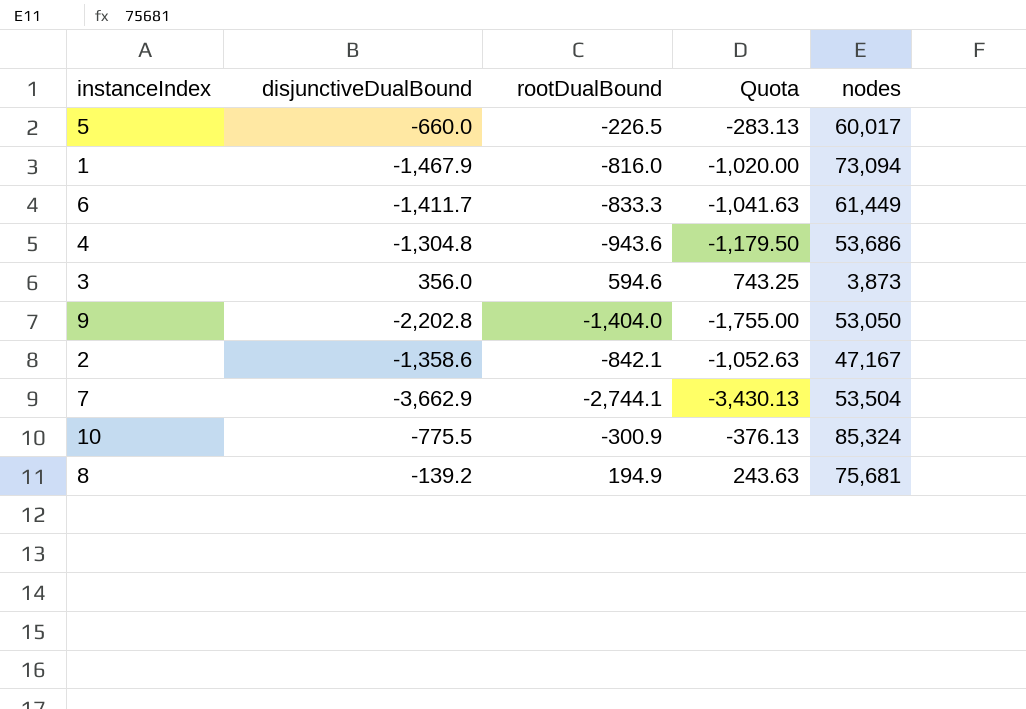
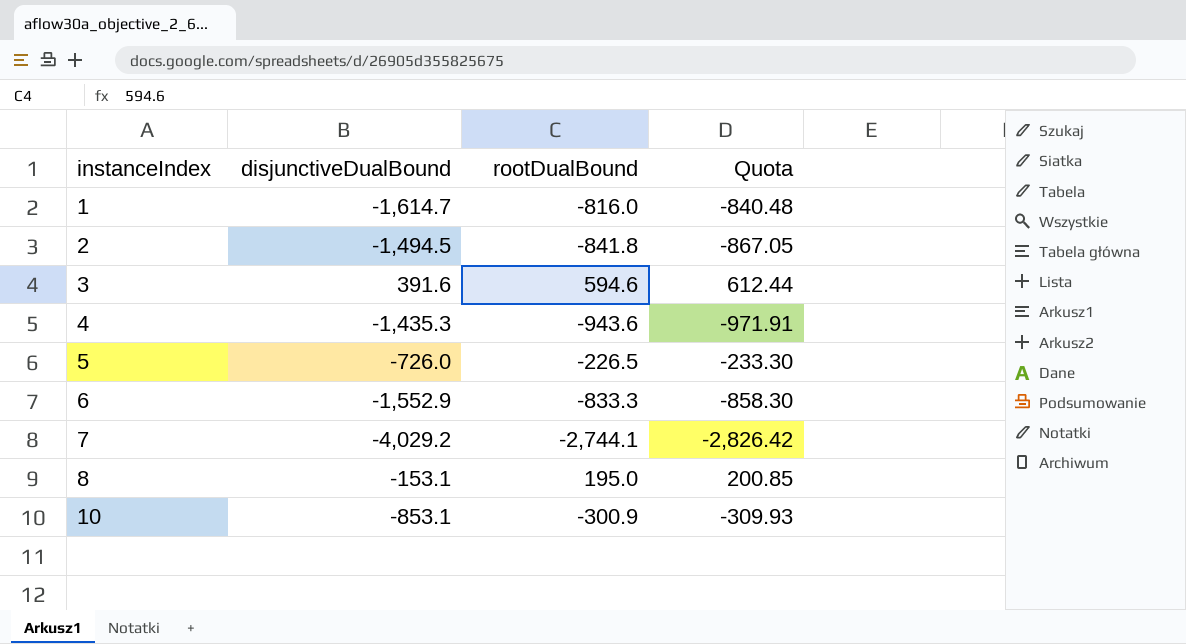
row order: none -> instanceIndex ascending
column nodes | position: 5 -> none
column Quota | formula: [rootDualBound] * 1.25 -> [rootDualBound] * 1.03
row 9: -2,202.8 | -1,404.0 | -1,755.00 | 53,050 -> none
1 | disjunctiveDualBound: -1,467.9 -> -1,614.7
2 | disjunctiveDualBound: -1,358.6 -> -1,494.5
2 | rootDualBound: -842.1 -> -841.8
3 | disjunctiveDualBound: 356.0 -> 391.6
4 | disjunctiveDualBound: -1,304.8 -> -1,435.3
5 | disjunctiveDualBound: -660.0 -> -726.0
6 | disjunctiveDualBound: -1,411.7 -> -1,552.9
7 | disjunctiveDualBound: -3,662.9 -> -4,029.2
8 | disjunctiveDualBound: -139.2 -> -153.1
8 | rootDualBound: 194.9 -> 195.0
10 | disjunctiveDualBound: -775.5 -> -853.1

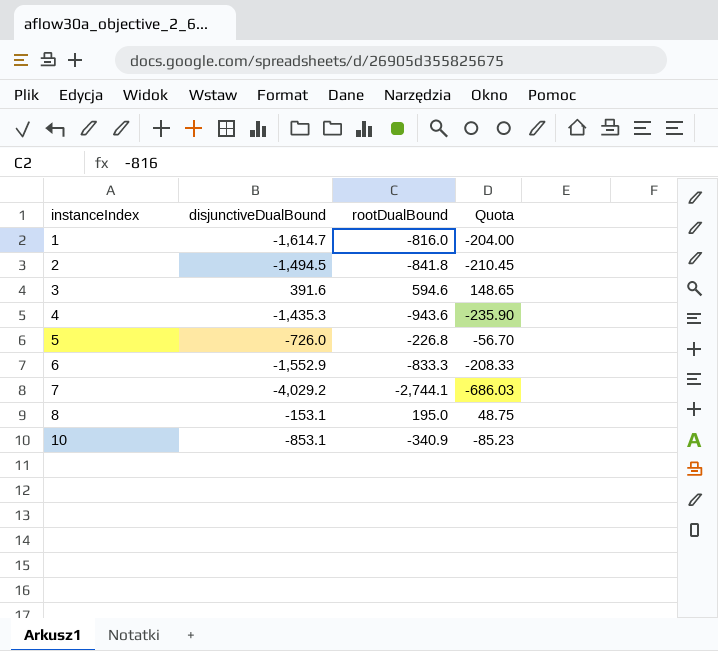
column Quota | formula: [rootDualBound] * 1.03 -> [rootDualBound] * 0.25
5 | rootDualBound: -226.5 -> -226.8
10 | rootDualBound: -300.9 -> -340.9

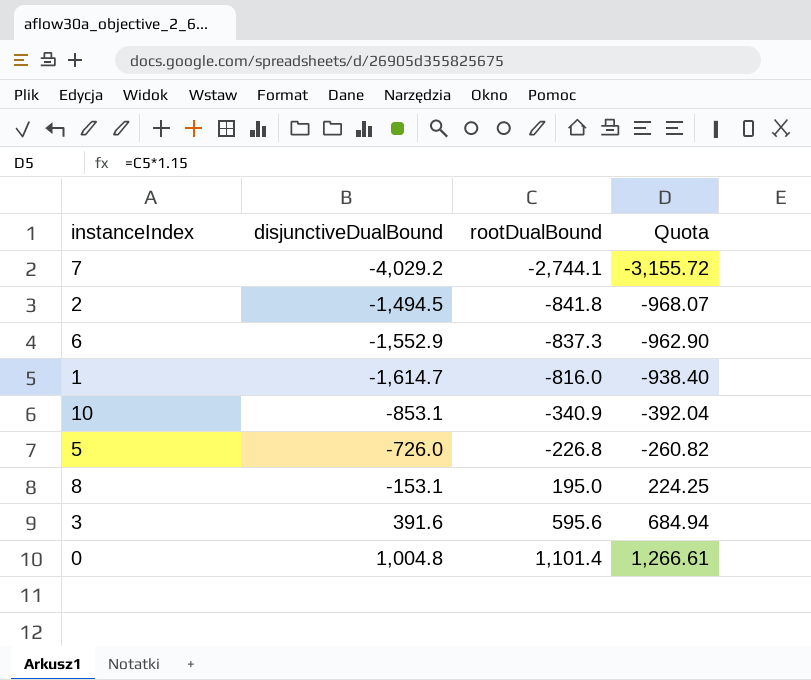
row order: instanceIndex ascending -> rootDualBound ascending
column Quota | formula: [rootDualBound] * 0.25 -> [rootDualBound] * 1.15
row 4: -1,435.3 | -943.6 | -235.90 -> none
6 | rootDualBound: -833.3 -> -837.3
3 | rootDualBound: 594.6 -> 595.6
row 0: none -> 1,004.8 | 1,101.4 | 1,266.61

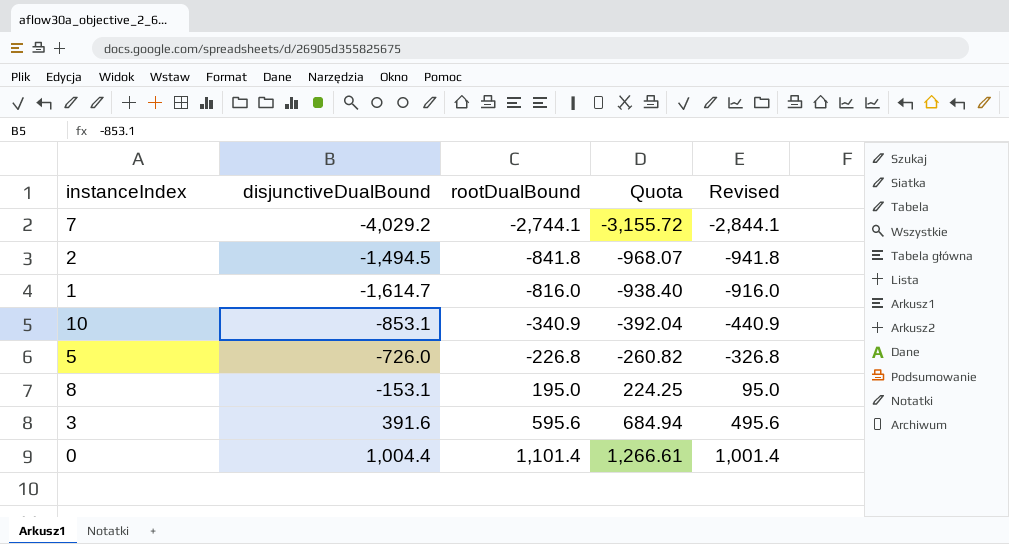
column Revised | formula: none -> [rootDualBound] - 100
row 6: -1,552.9 | -837.3 | -962.90 -> none
0 | disjunctiveDualBound: 1,004.8 -> 1,004.4

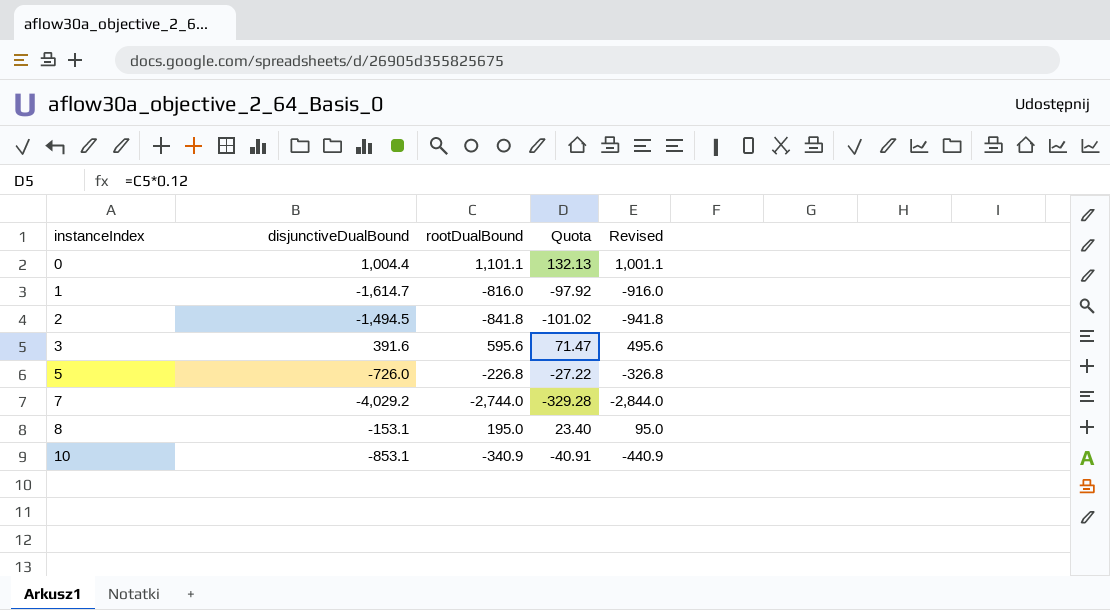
row order: rootDualBound ascending -> instanceIndex ascending
column Quota | formula: [rootDualBound] * 1.15 -> [rootDualBound] * 0.12
0 | rootDualBound: 1,101.4 -> 1,101.1
0 | Revised: 1,001.4 -> 1,001.1
7 | rootDualBound: -2,744.1 -> -2,744.0
7 | Revised: -2,844.1 -> -2,844.0

